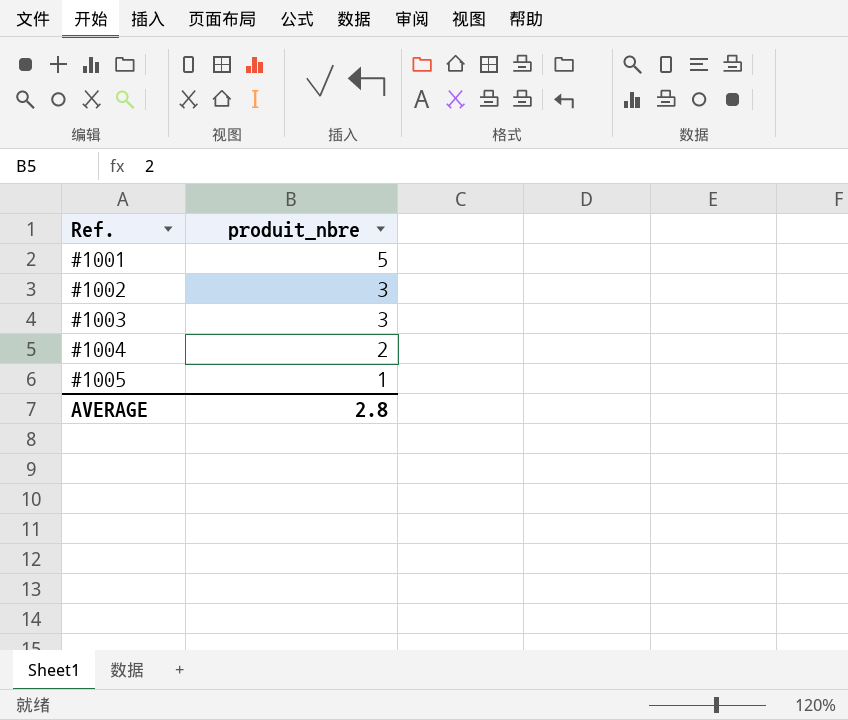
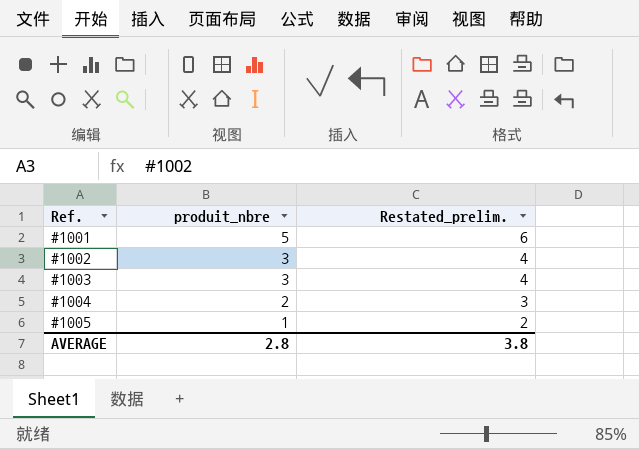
column Restated_prelim. | formula: none -> [produit_nbre] + 1

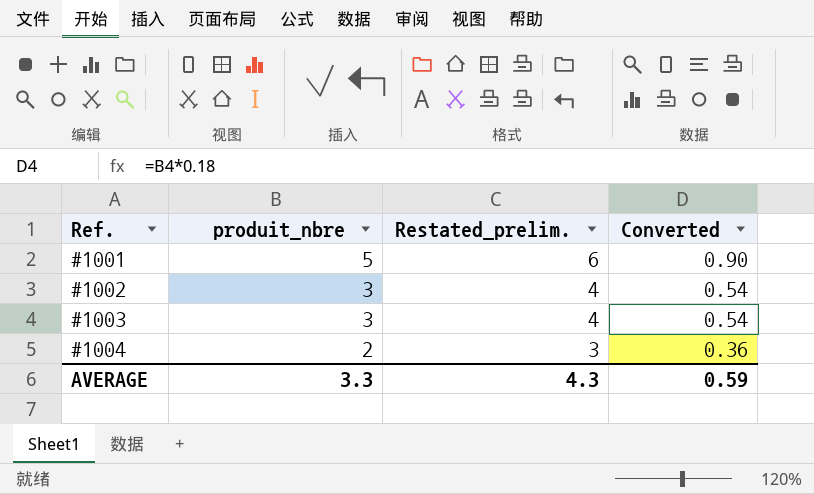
column Converted | formula: none -> [produit_nbre] * 0.18
row #1005: 1 | 2 -> none
AVERAGE | produit_nbre: 2.8 -> 3.3
AVERAGE | Restated_prelim.: 3.8 -> 4.3

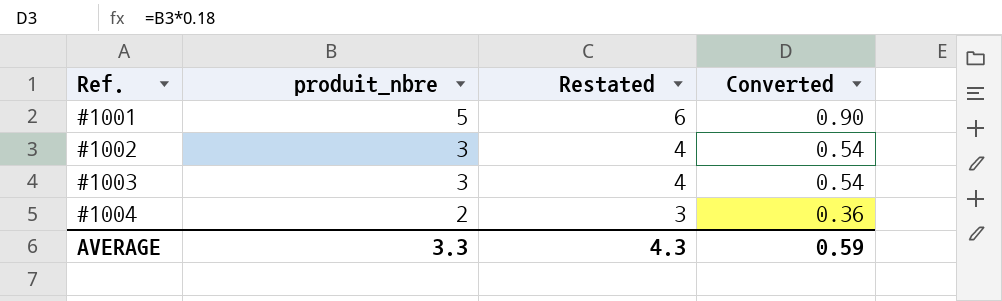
column name: Restated_prelim. -> Restated

